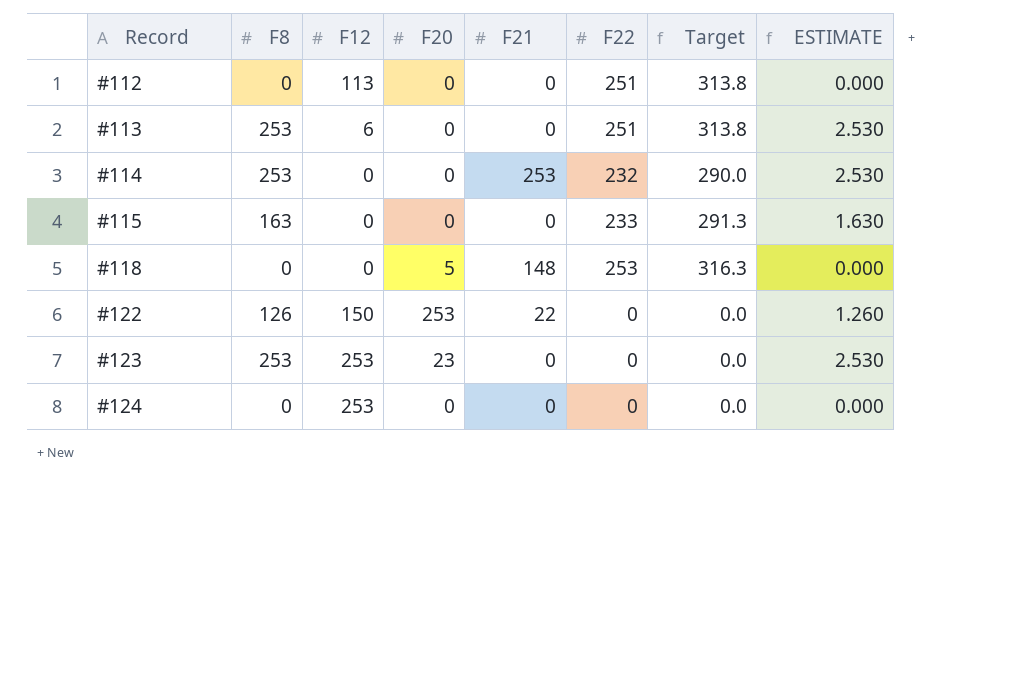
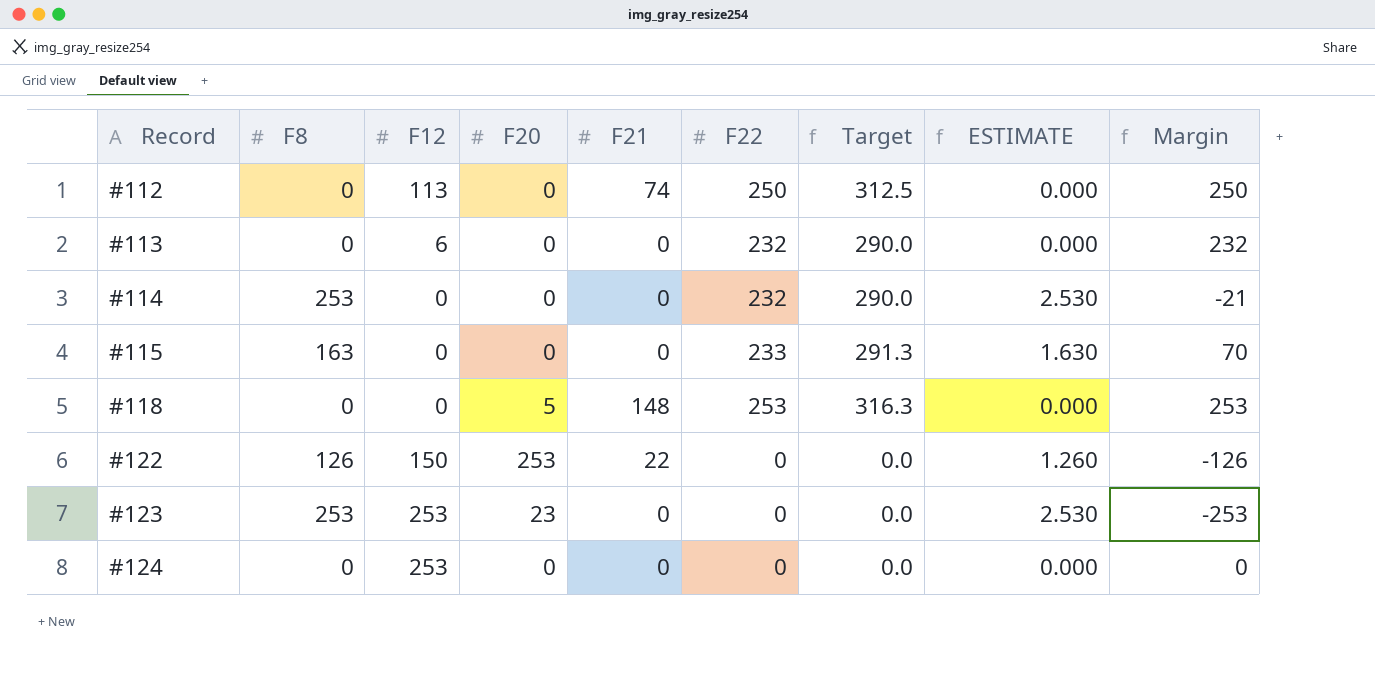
column Margin | formula: none -> [F22] - [F8]
#112 | F21: 0 -> 74
#112 | F22: 251 -> 250
#112 | Target: 313.8 -> 312.5
#113 | F8: 253 -> 0
#113 | F22: 251 -> 232
#113 | Target: 313.8 -> 290.0
#113 | ESTIMATE: 2.530 -> 0.000
#114 | F21: 253 -> 0

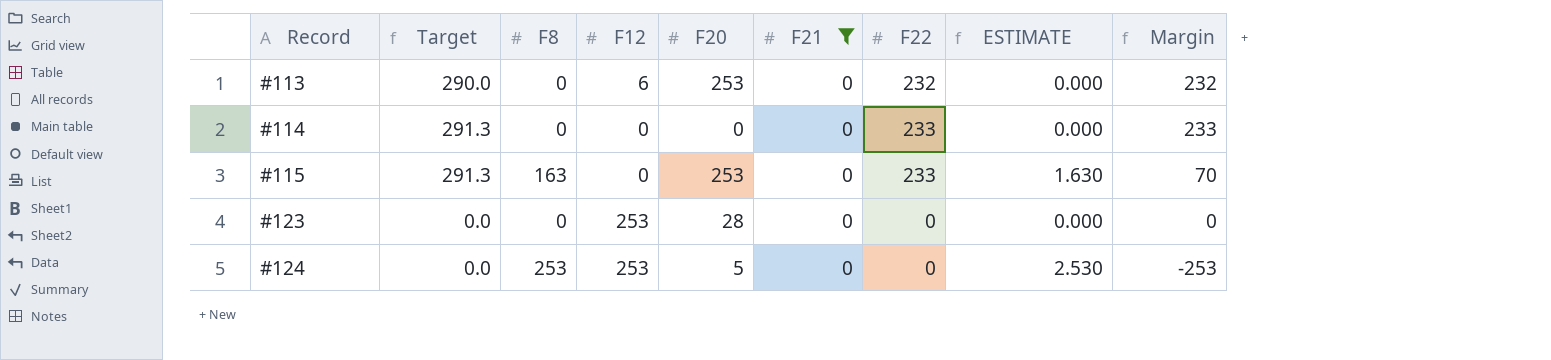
filter: none -> F21 = 0
column Target | position: 7 -> 2
#113 | F20: 0 -> 253
#114 | Target: 290.0 -> 291.3
#114 | F8: 253 -> 0
#114 | F22: 232 -> 233
#114 | ESTIMATE: 2.530 -> 0.000
#114 | Margin: -21 -> 233
#115 | F20: 0 -> 253
#123 | F8: 253 -> 0
#123 | F20: 23 -> 28
#123 | ESTIMATE: 2.530 -> 0.000
#123 | Margin: -253 -> 0
#124 | F8: 0 -> 253
#124 | F20: 0 -> 5
#124 | ESTIMATE: 0.000 -> 2.530
#124 | Margin: 0 -> -253

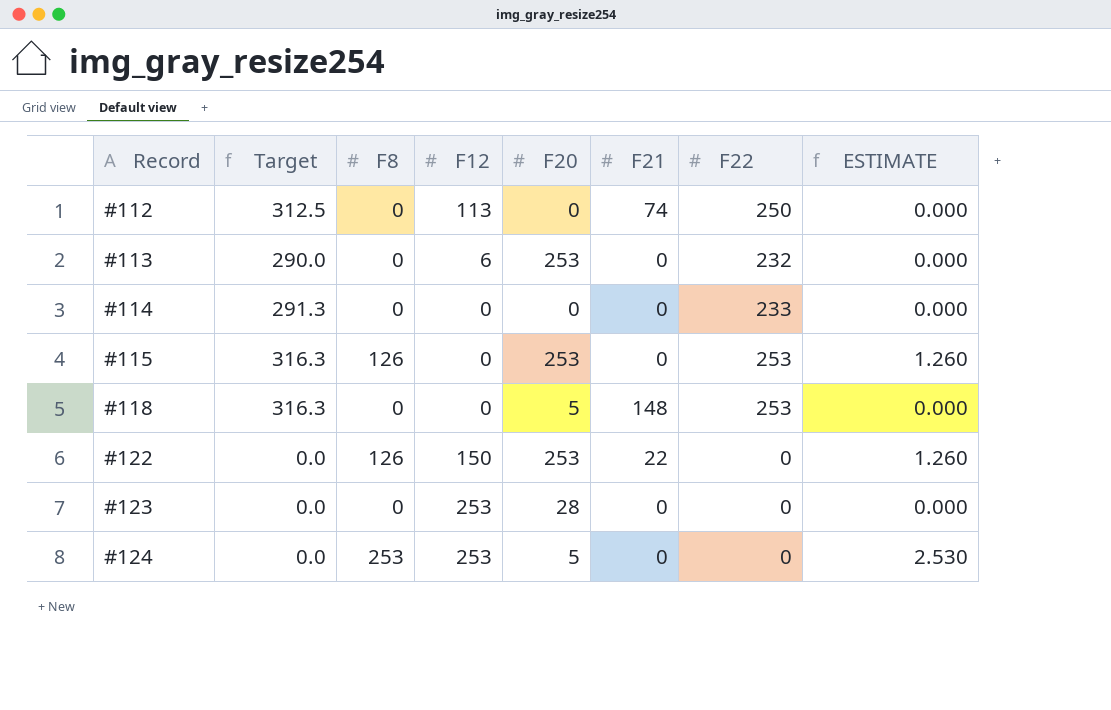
filter: F21 = 0 -> none
column Margin | formula: [F22] - [F8] -> none
#115 | Target: 291.3 -> 316.3
#115 | F8: 163 -> 126
#115 | F22: 233 -> 253
#115 | ESTIMATE: 1.630 -> 1.260

